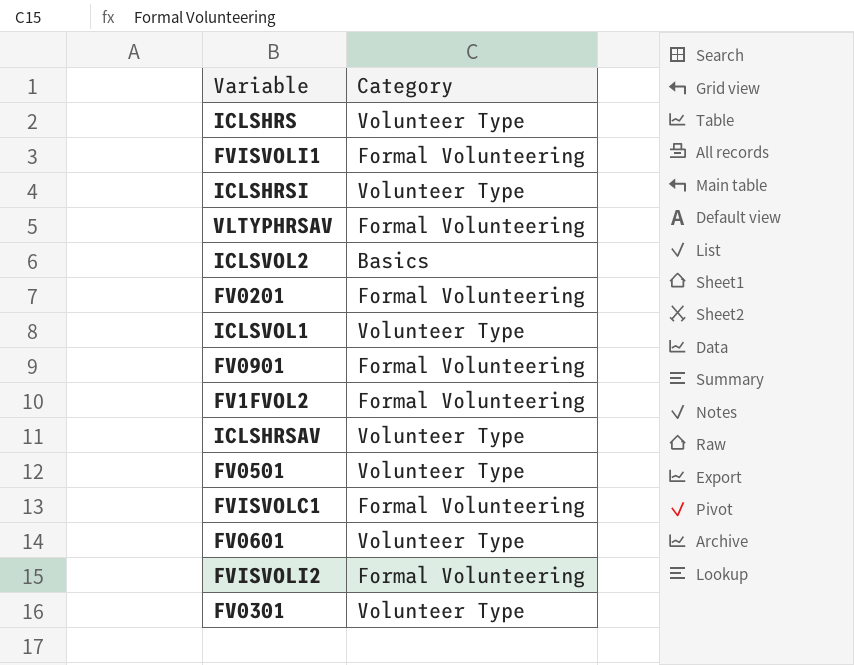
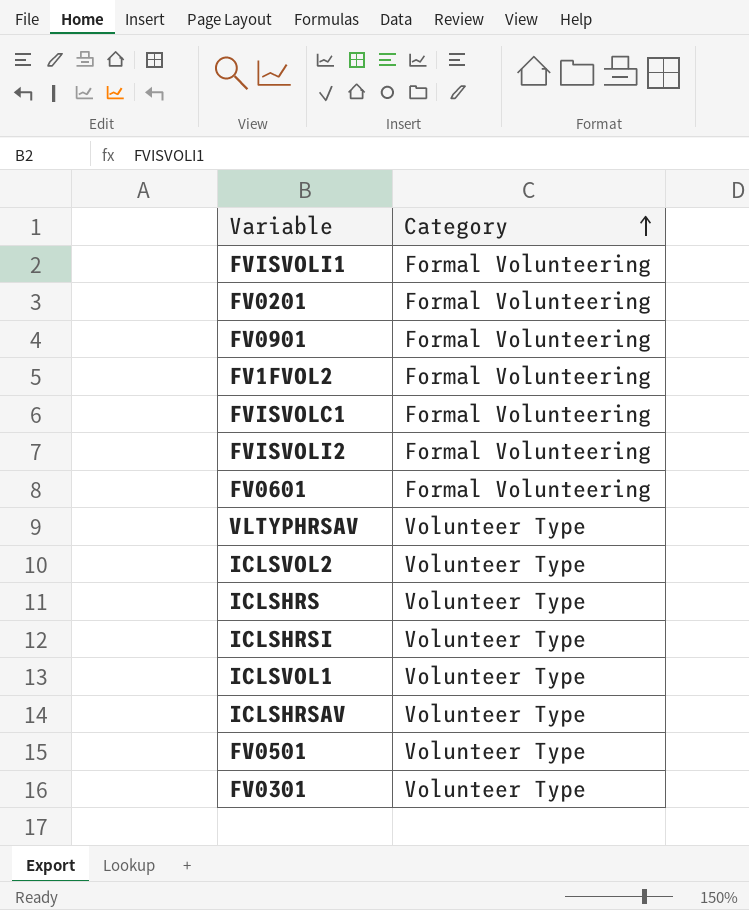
row order: none -> Category ascending
FV0601 | Category: Volunteer Type -> Formal Volunteering
VLTYPHRSAV | Category: Formal Volunteering -> Volunteer Type
ICLSVOL2 | Category: Basics -> Volunteer Type

